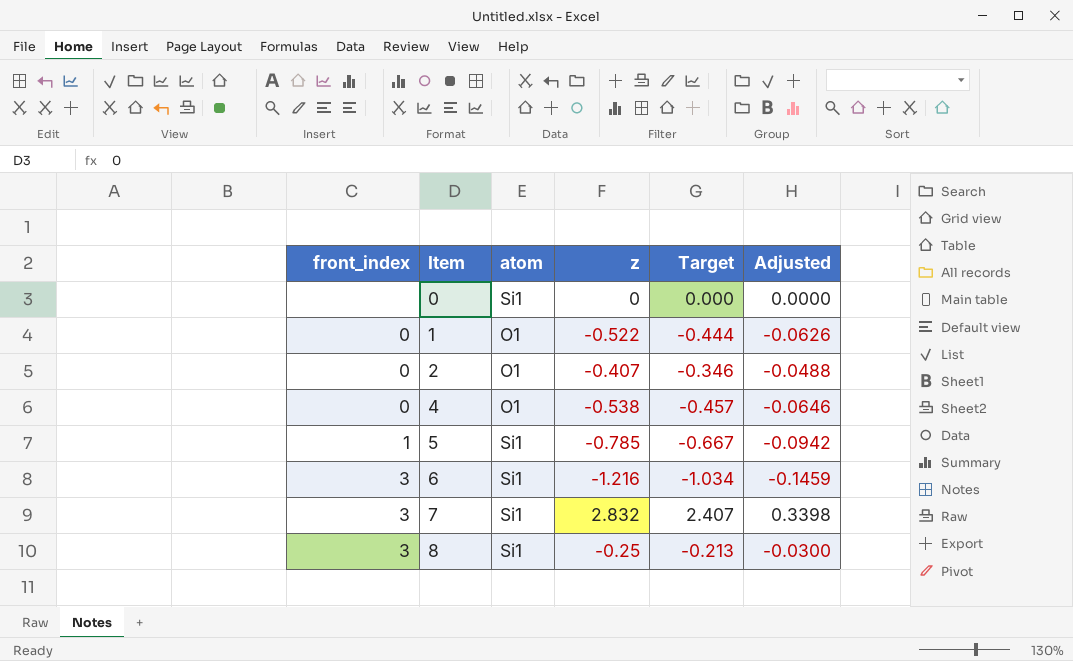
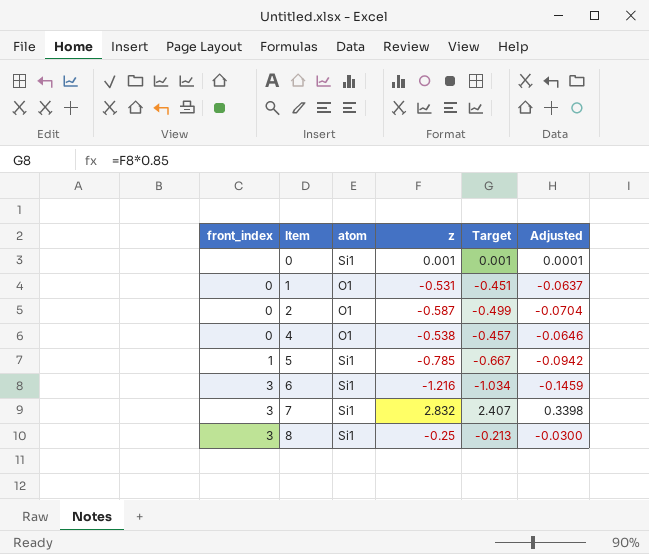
0 | z: 0 -> 0.001
0 | Target: 0.000 -> 0.001
0 | Adjusted: 0.0000 -> 0.0001
1 | z: -0.522 -> -0.531
1 | Target: -0.444 -> -0.451
1 | Adjusted: -0.0626 -> -0.0637
2 | z: -0.407 -> -0.587
2 | Target: -0.346 -> -0.499
2 | Adjusted: -0.0488 -> -0.0704

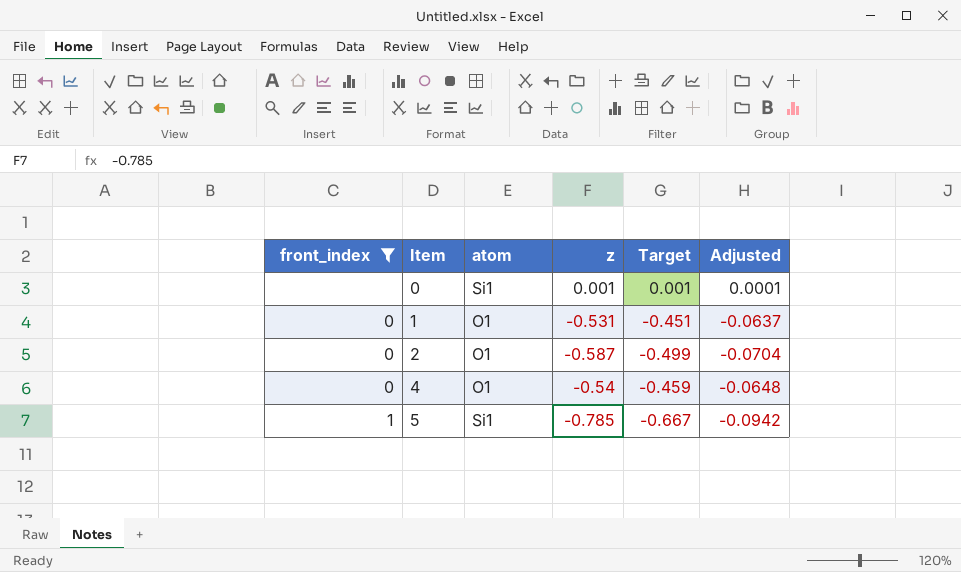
filter: none -> front_index != 3
4 | z: -0.538 -> -0.54
4 | Target: -0.457 -> -0.459
4 | Adjusted: -0.0646 -> -0.0648

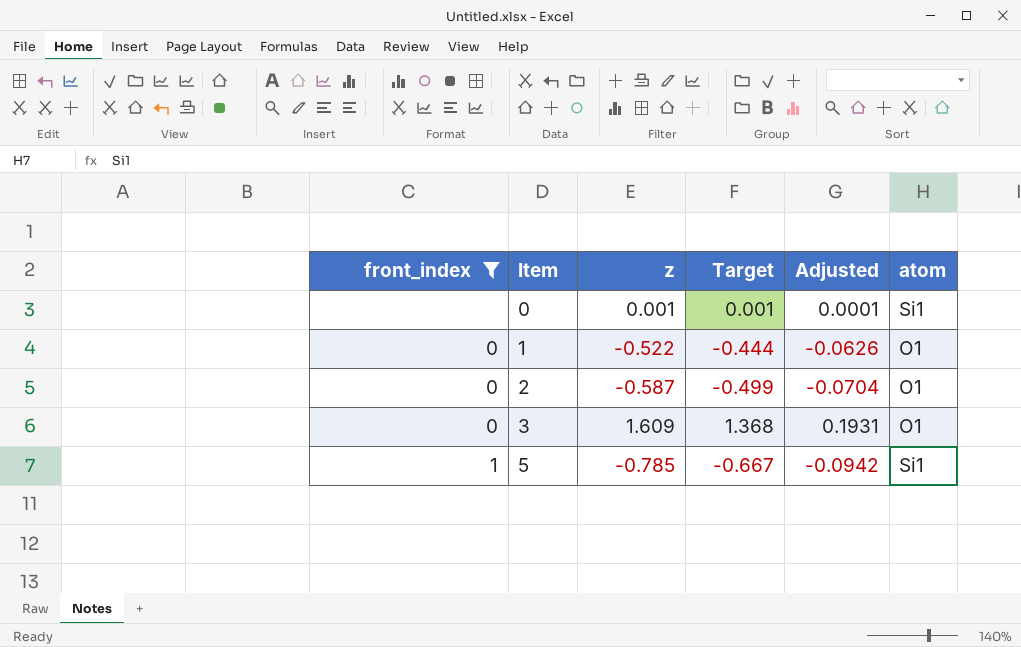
column atom | position: 3 -> 6
row 4: 0 | O1 | -0.54 | -0.459 | -0.0648 -> none
1 | z: -0.531 -> -0.522
1 | Target: -0.451 -> -0.444
1 | Adjusted: -0.0637 -> -0.0626
row 3: none -> 0 | 1.609 | 1.368 | 0.1931 | O1

